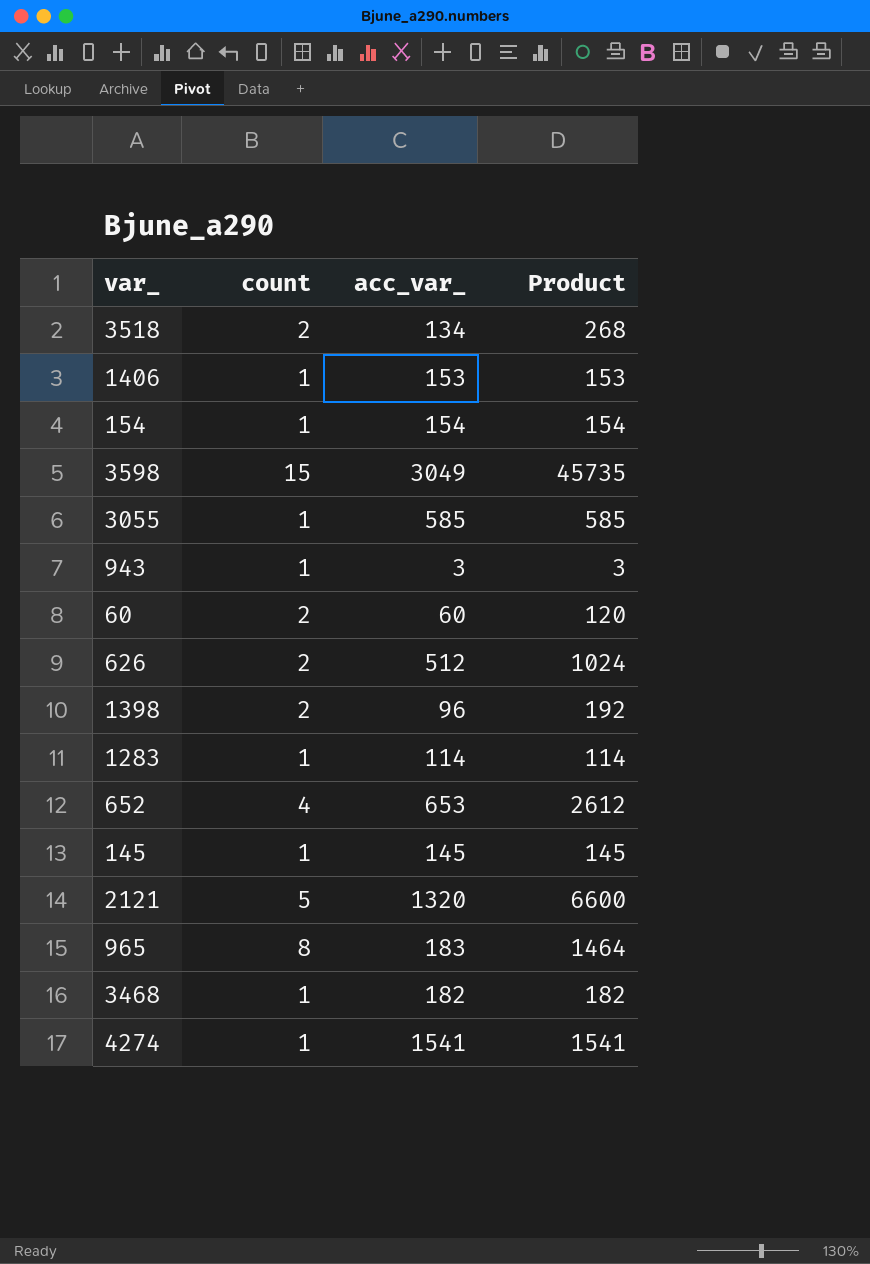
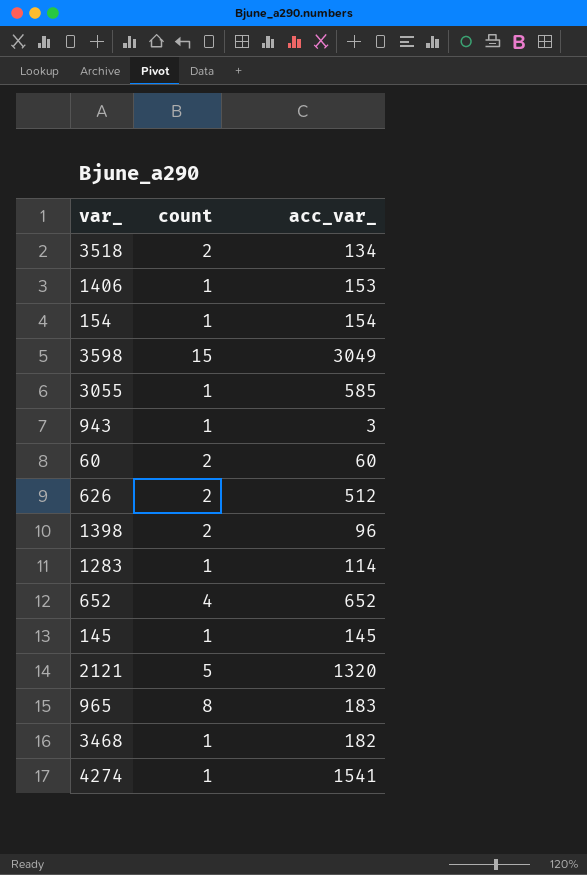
column Product | formula: [count] * [acc_var_] -> none
652 | acc_var_: 653 -> 652

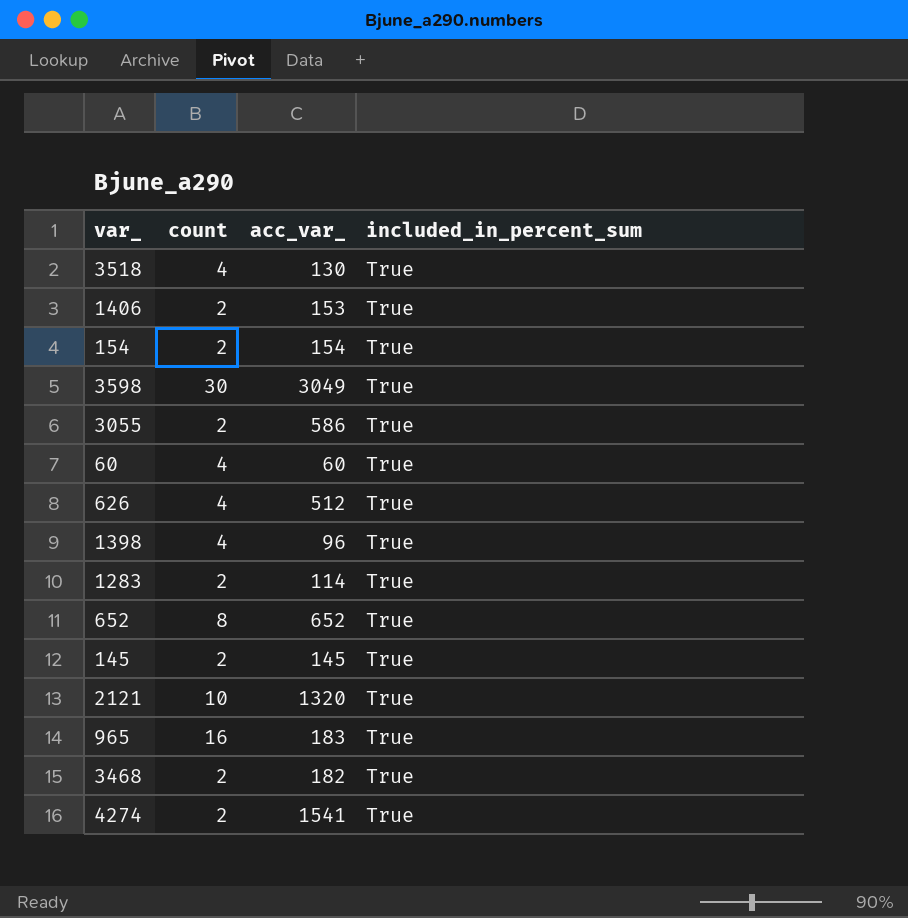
column included_in_percent_sum | position: none -> 4
row 943: 1 | 3 -> none
3518 | count: 2 -> 4
3518 | acc_var_: 134 -> 130
1406 | count: 1 -> 2
154 | count: 1 -> 2
3598 | count: 15 -> 30
3055 | count: 1 -> 2
3055 | acc_var_: 585 -> 586
60 | count: 2 -> 4
626 | count: 2 -> 4
1398 | count: 2 -> 4
1283 | count: 1 -> 2
652 | count: 4 -> 8
145 | count: 1 -> 2
2121 | count: 5 -> 10
965 | count: 8 -> 16
3468 | count: 1 -> 2
4274 | count: 1 -> 2

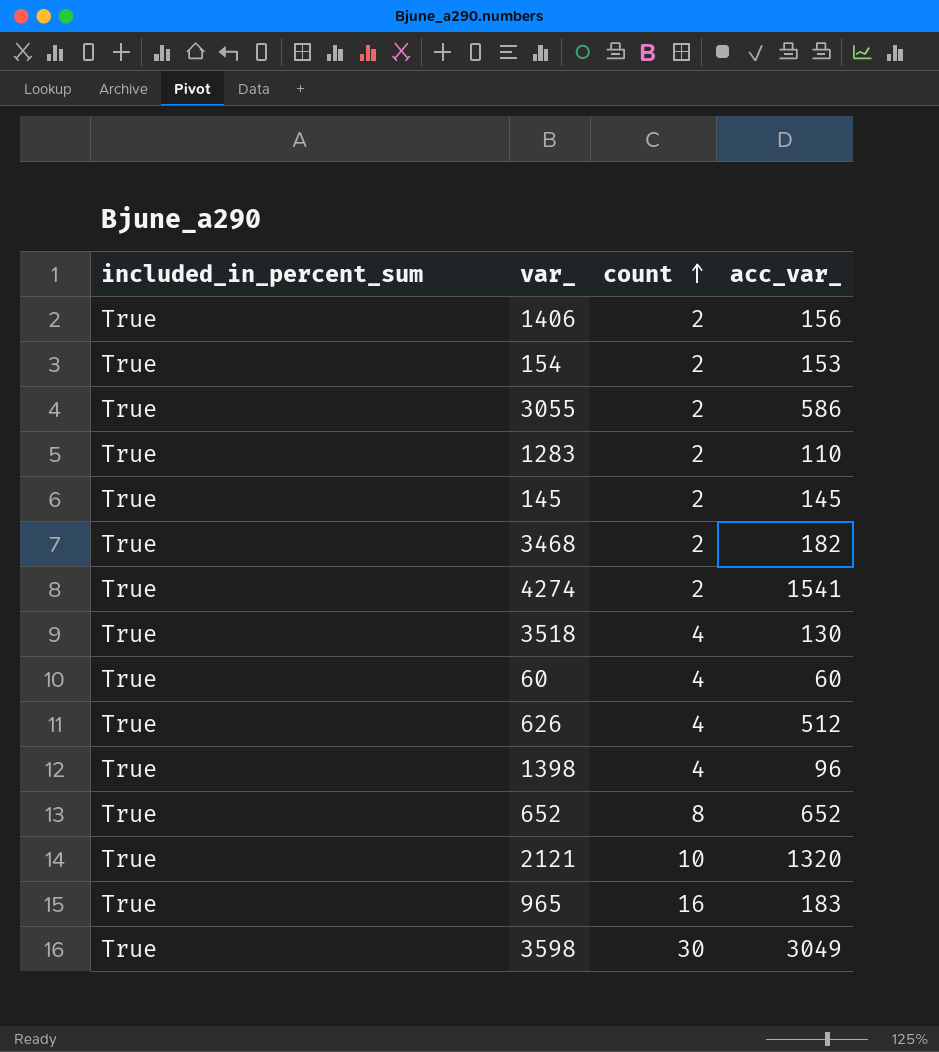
row order: none -> count ascending
column included_in_percent_sum | position: 4 -> 1
1406 | acc_var_: 153 -> 156
154 | acc_var_: 154 -> 153
1283 | acc_var_: 114 -> 110

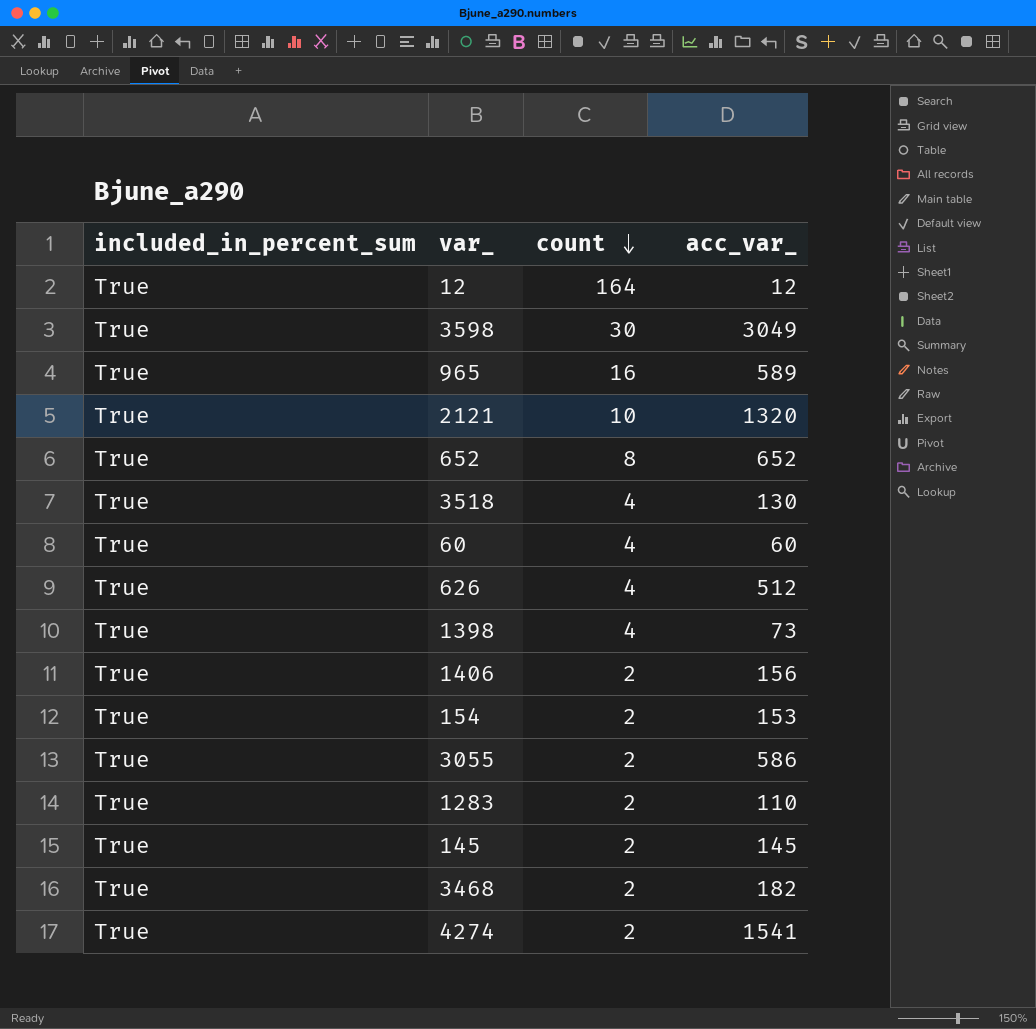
row order: count ascending -> count descending
row 12: none -> True | 164 | 12
965 | acc_var_: 183 -> 589
1398 | acc_var_: 96 -> 73

